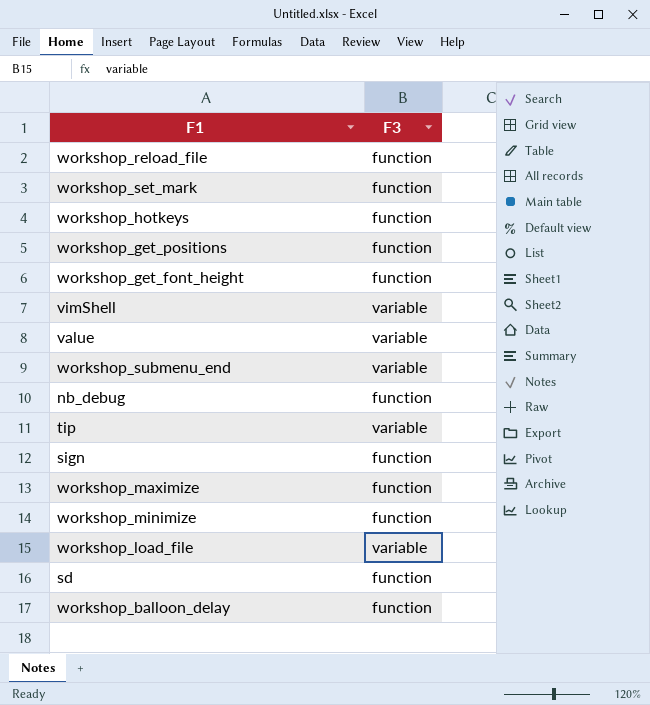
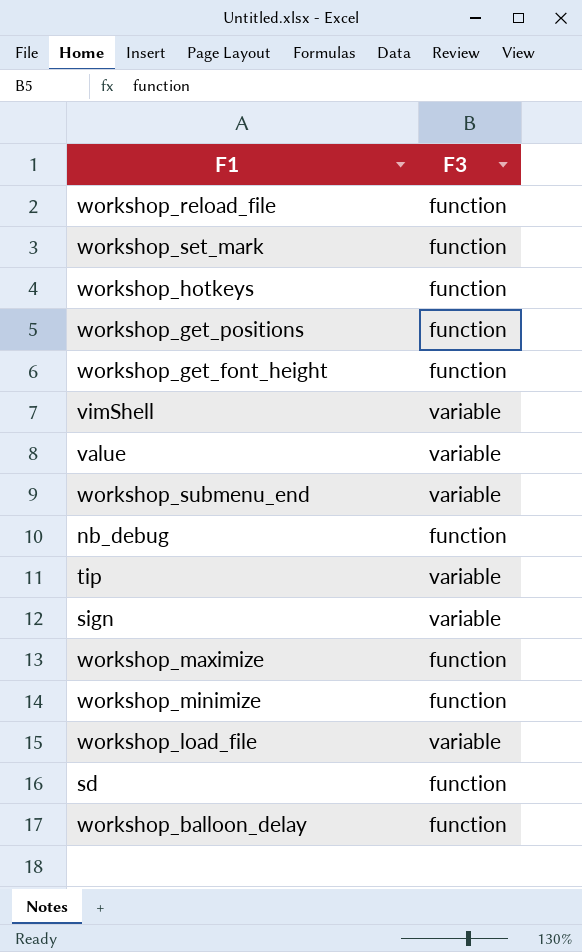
sign | F3: function -> variable

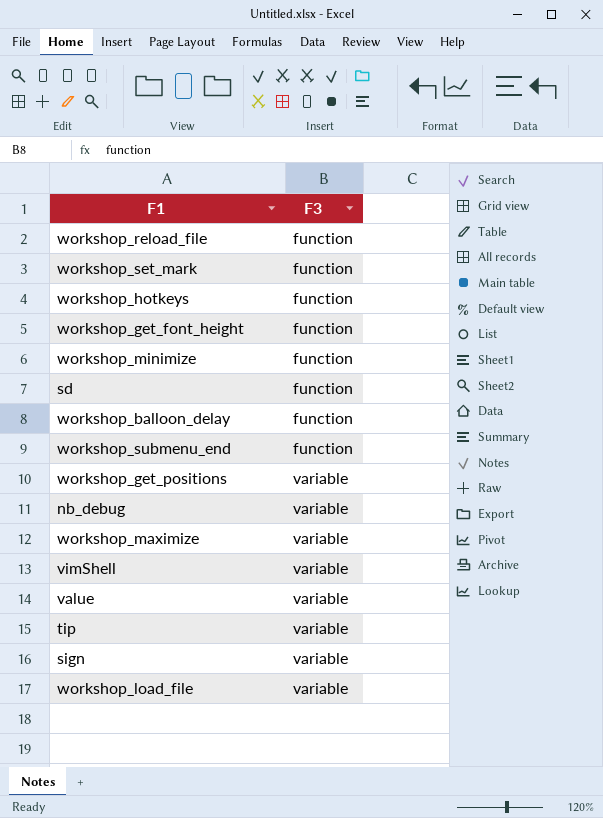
row order: none -> F3 ascending
workshop_submenu_end | F3: variable -> function
workshop_get_positions | F3: function -> variable
nb_debug | F3: function -> variable
workshop_maximize | F3: function -> variable

